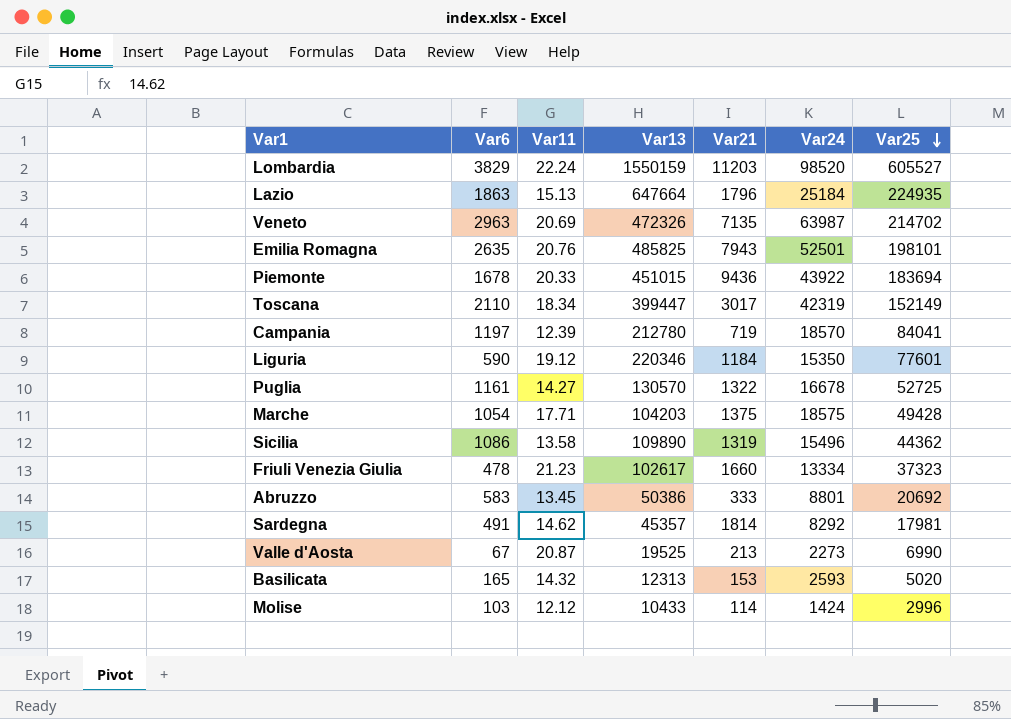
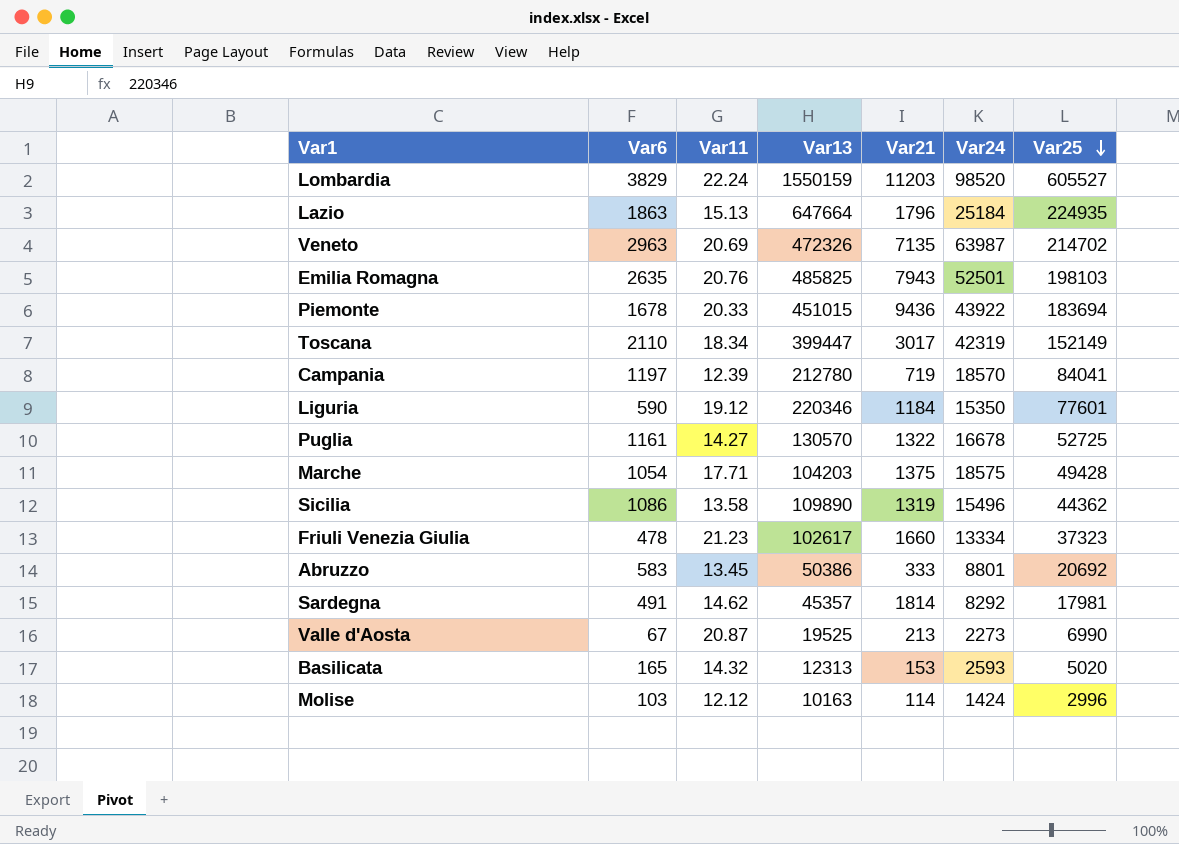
Emilia Romagna | Var25: 198101 -> 198103
Molise | Var13: 10433 -> 10163

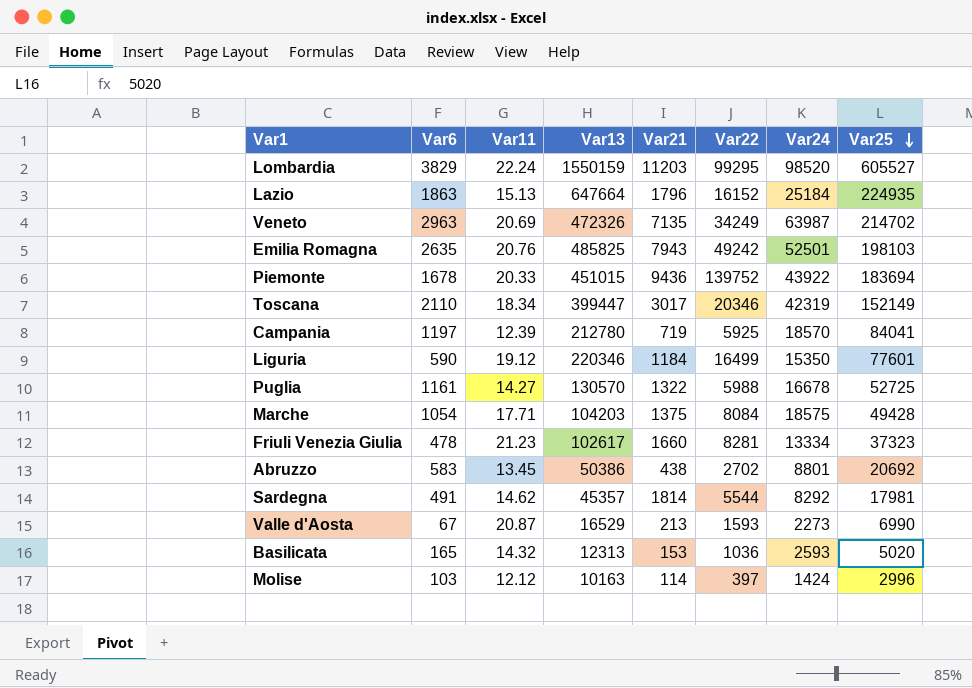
column Var22 | position: none -> 6
row Sicilia: 1086 | 13.58 | 109890 | 1319 | 15496 | 44362 -> none
Abruzzo | Var21: 333 -> 438
Valle d'Aosta | Var13: 19525 -> 16529

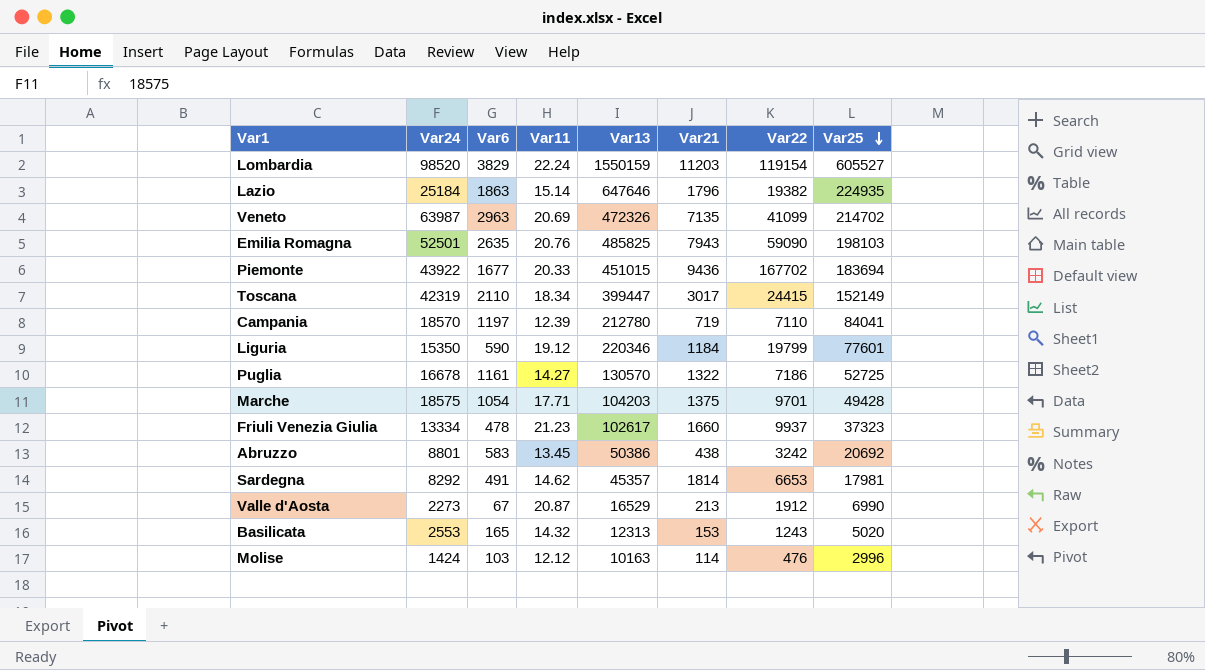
column Var24 | position: 7 -> 2
Lombardia | Var22: 99295 -> 119154
Lazio | Var11: 15.13 -> 15.14
Lazio | Var13: 647664 -> 647646
Lazio | Var22: 16152 -> 19382
Veneto | Var22: 34249 -> 41099
Emilia Romagna | Var22: 49242 -> 59090
Piemonte | Var6: 1678 -> 1677
Piemonte | Var22: 139752 -> 167702
Toscana | Var22: 20346 -> 24415
Campania | Var22: 5925 -> 7110
Liguria | Var22: 16499 -> 19799
Puglia | Var22: 5988 -> 7186
Marche | Var22: 8084 -> 9701
Friuli Venezia Giulia | Var22: 8281 -> 9937
Abruzzo | Var22: 2702 -> 3242
Sardegna | Var22: 5544 -> 6653
Valle d'Aosta | Var22: 1593 -> 1912
Basilicata | Var24: 2593 -> 2553
Basilicata | Var22: 1036 -> 1243
Molise | Var22: 397 -> 476

